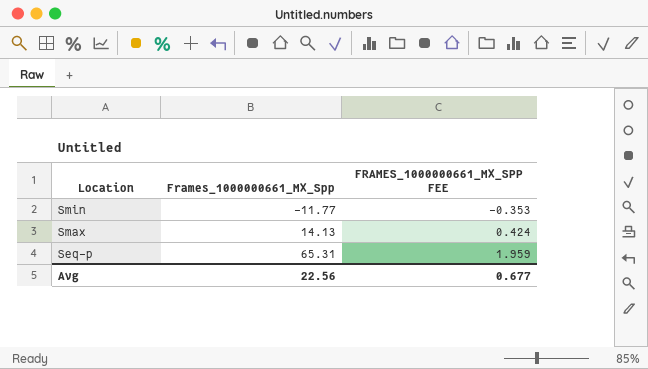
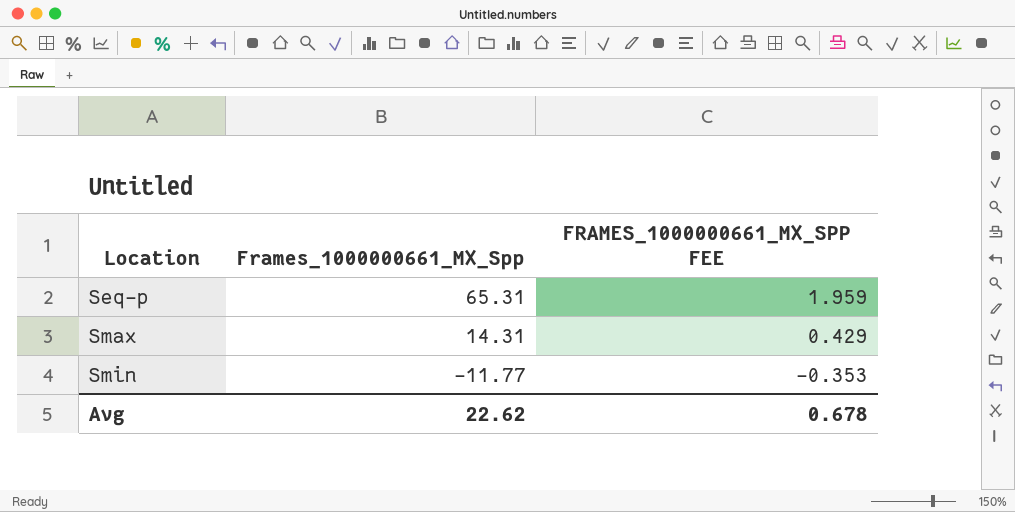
row order: Location descending -> Location ascending
Smax | Frames_1000000661_MX_Spp: 14.13 -> 14.31
Smax | FRAMES_1000000661_MX_SPP FEE: 0.424 -> 0.429
Avg | Frames_1000000661_MX_Spp: 22.56 -> 22.62
Avg | FRAMES_1000000661_MX_SPP FEE: 0.677 -> 0.678

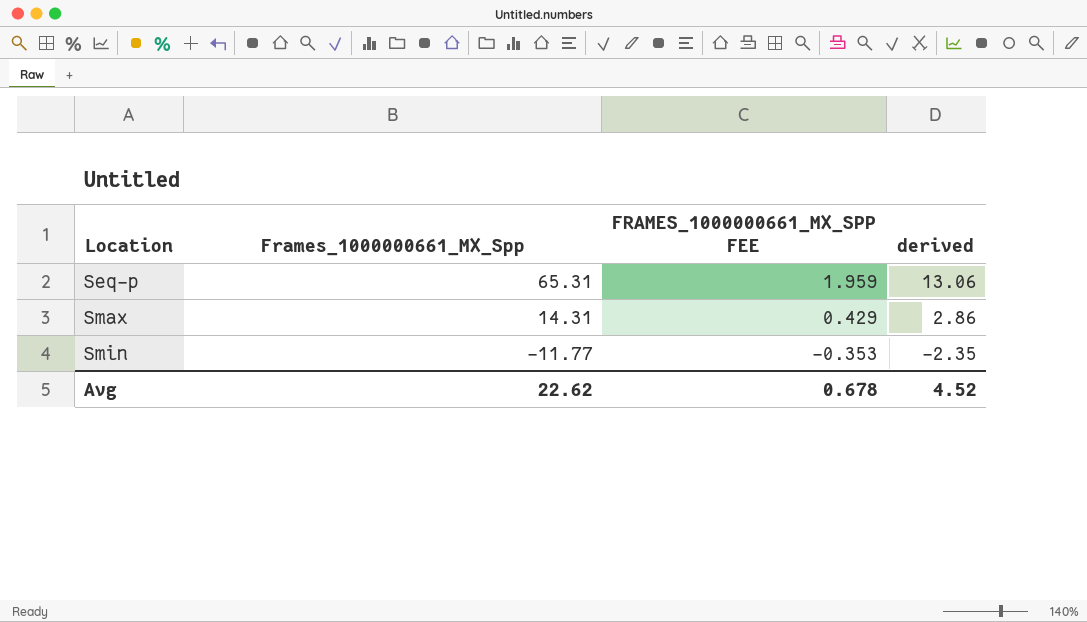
column derived | formula: none -> [Frames_1000000661_MX_Spp] * 0.2

